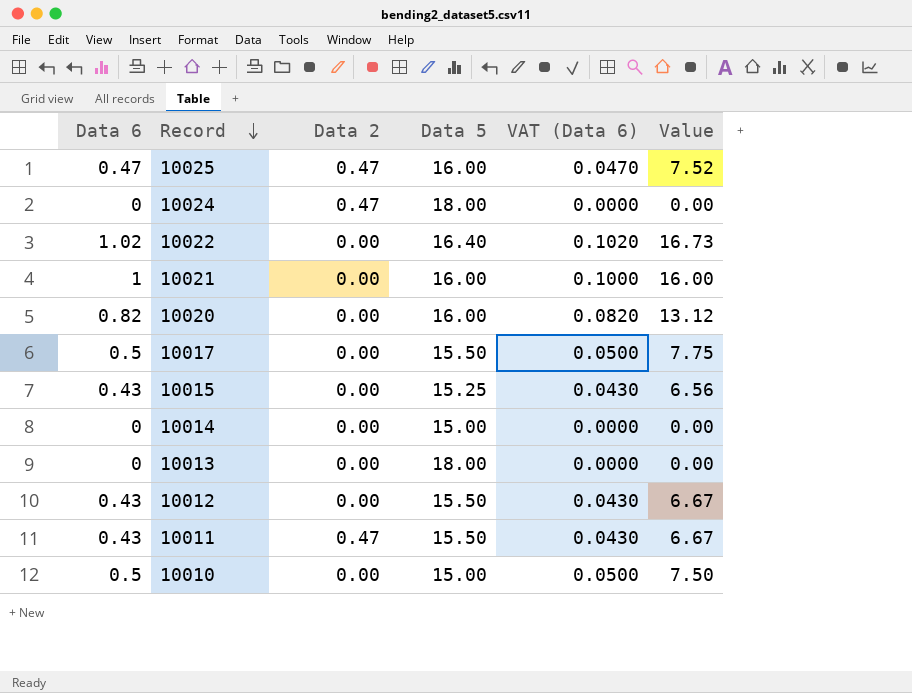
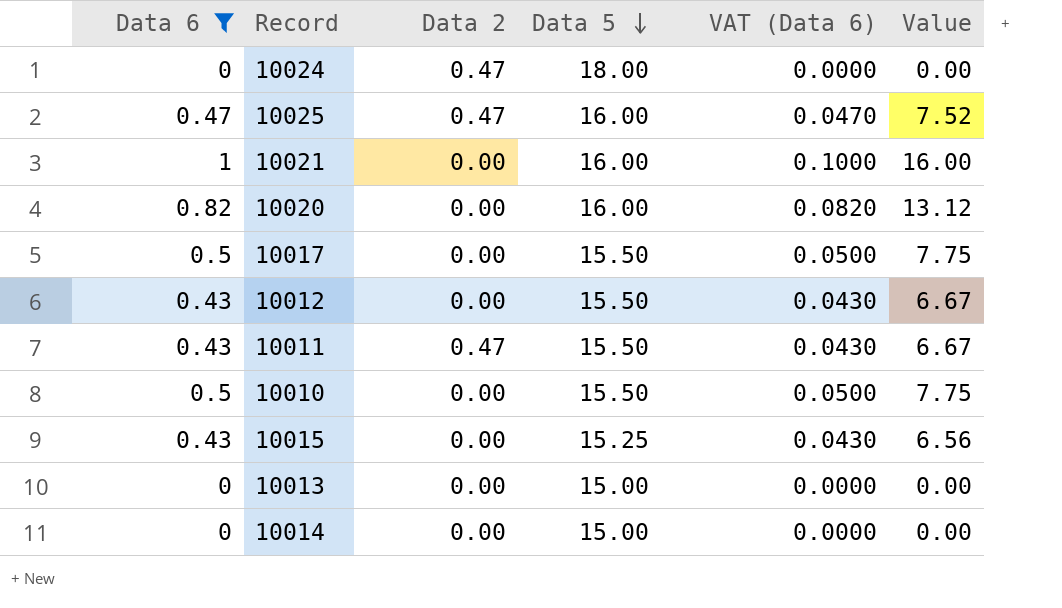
filter: none -> Data 6 != 1.02
row order: Record descending -> Data 5 descending
10010 | Data 5: 15.00 -> 15.50
10010 | Value: 7.50 -> 7.75
10013 | Data 5: 18.00 -> 15.00

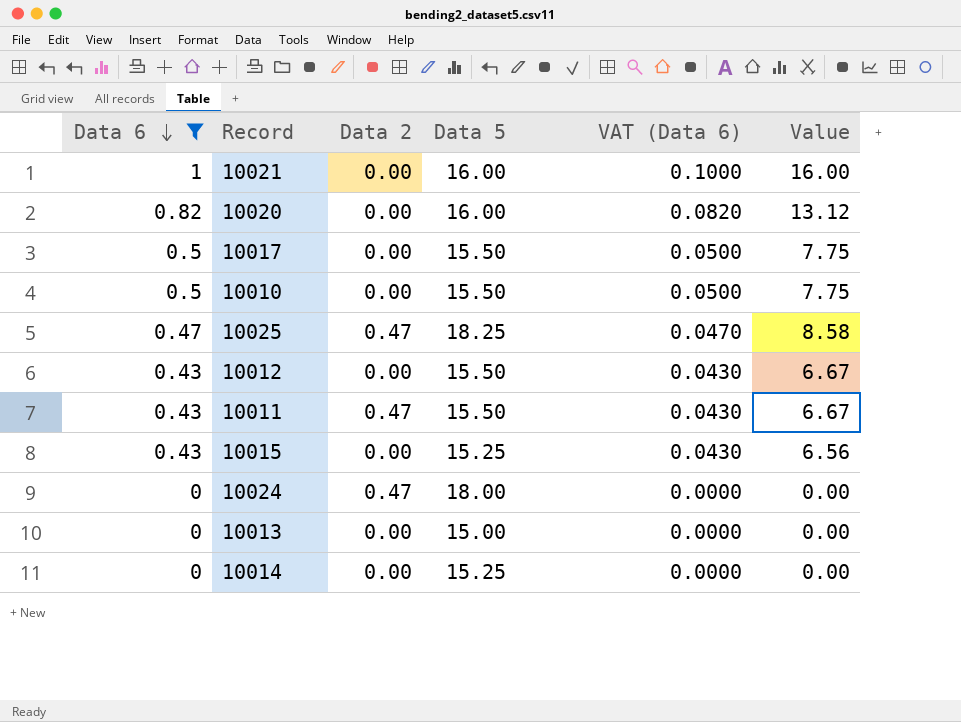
row order: Data 5 descending -> Data 6 descending
10025 | Data 5: 16.00 -> 18.25
10025 | Value: 7.52 -> 8.58
10014 | Data 5: 15.00 -> 15.25

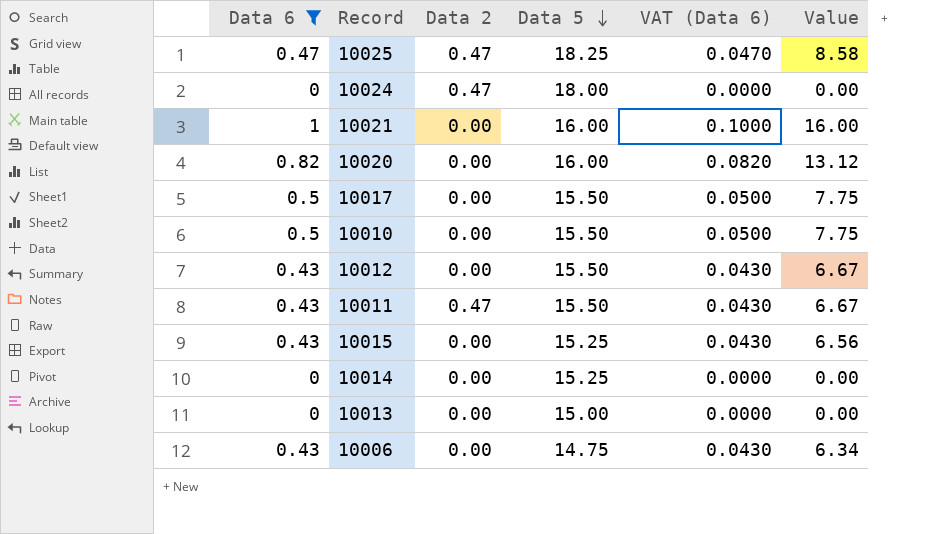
row order: Data 6 descending -> Data 5 descending
row 10006: none -> 0.43 | 0.00 | 14.75 | 0.0430 | 6.34

